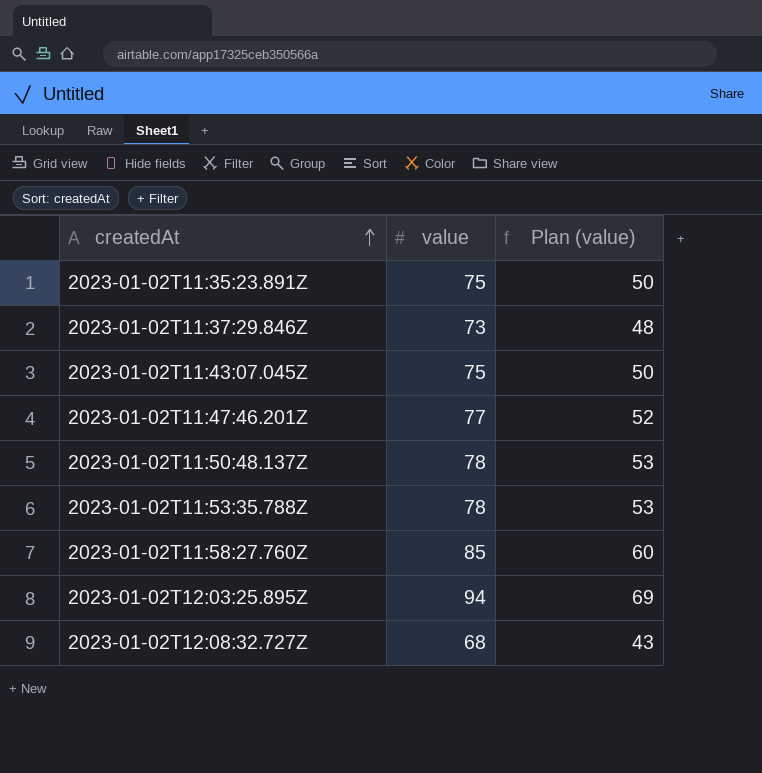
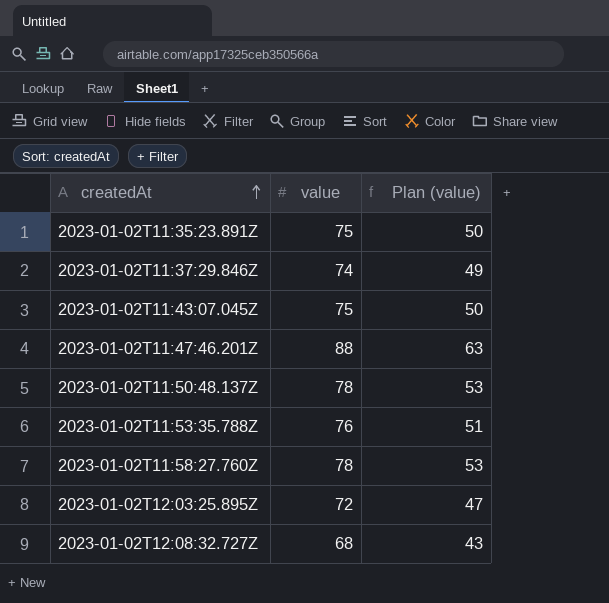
2023-01-02T11:37:29.846Z | value: 73 -> 74
2023-01-02T11:37:29.846Z | Plan (value): 48 -> 49
2023-01-02T11:47:46.201Z | value: 77 -> 88
2023-01-02T11:47:46.201Z | Plan (value): 52 -> 63
2023-01-02T11:53:35.788Z | value: 78 -> 76
2023-01-02T11:53:35.788Z | Plan (value): 53 -> 51
2023-01-02T11:58:27.760Z | value: 85 -> 78
2023-01-02T11:58:27.760Z | Plan (value): 60 -> 53
2023-01-02T12:03:25.895Z | value: 94 -> 72
2023-01-02T12:03:25.895Z | Plan (value): 69 -> 47

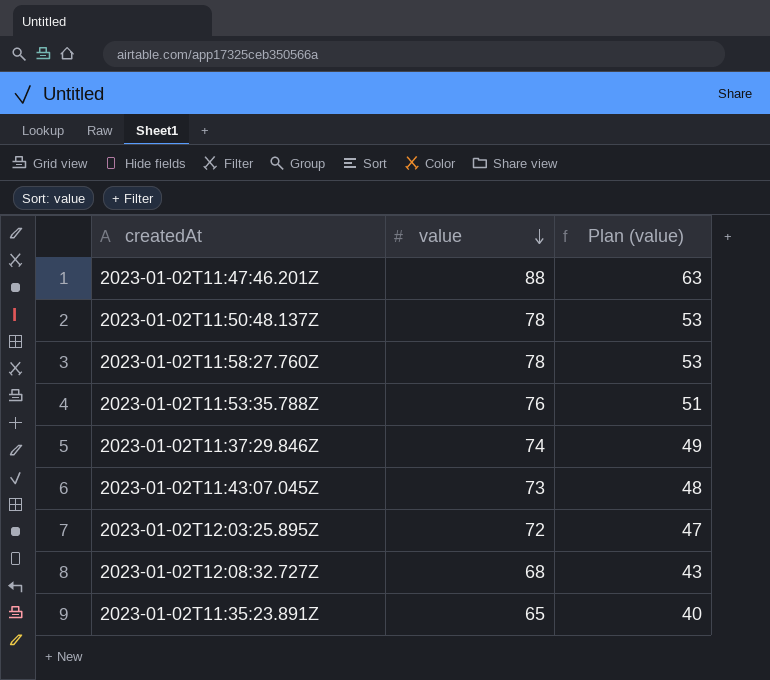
row order: createdAt ascending -> value descending
2023-01-02T11:43:07.045Z | value: 75 -> 73
2023-01-02T11:43:07.045Z | Plan (value): 50 -> 48
2023-01-02T11:35:23.891Z | value: 75 -> 65
2023-01-02T11:35:23.891Z | Plan (value): 50 -> 40

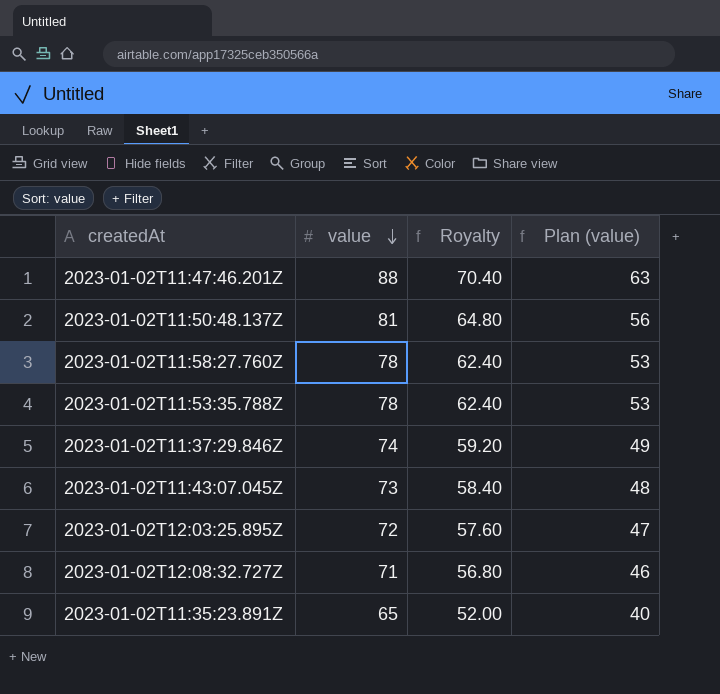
column Royalty | formula: none -> [value] * 0.8
2023-01-02T11:50:48.137Z | value: 78 -> 81
2023-01-02T11:50:48.137Z | Plan (value): 53 -> 56
2023-01-02T11:53:35.788Z | value: 76 -> 78
2023-01-02T11:53:35.788Z | Plan (value): 51 -> 53
2023-01-02T12:08:32.727Z | value: 68 -> 71
2023-01-02T12:08:32.727Z | Plan (value): 43 -> 46

